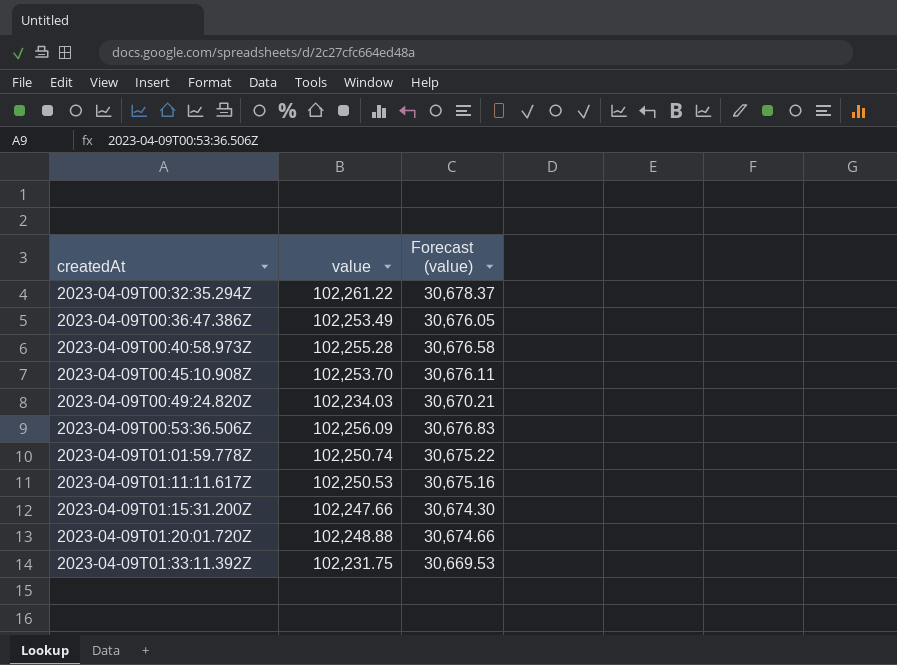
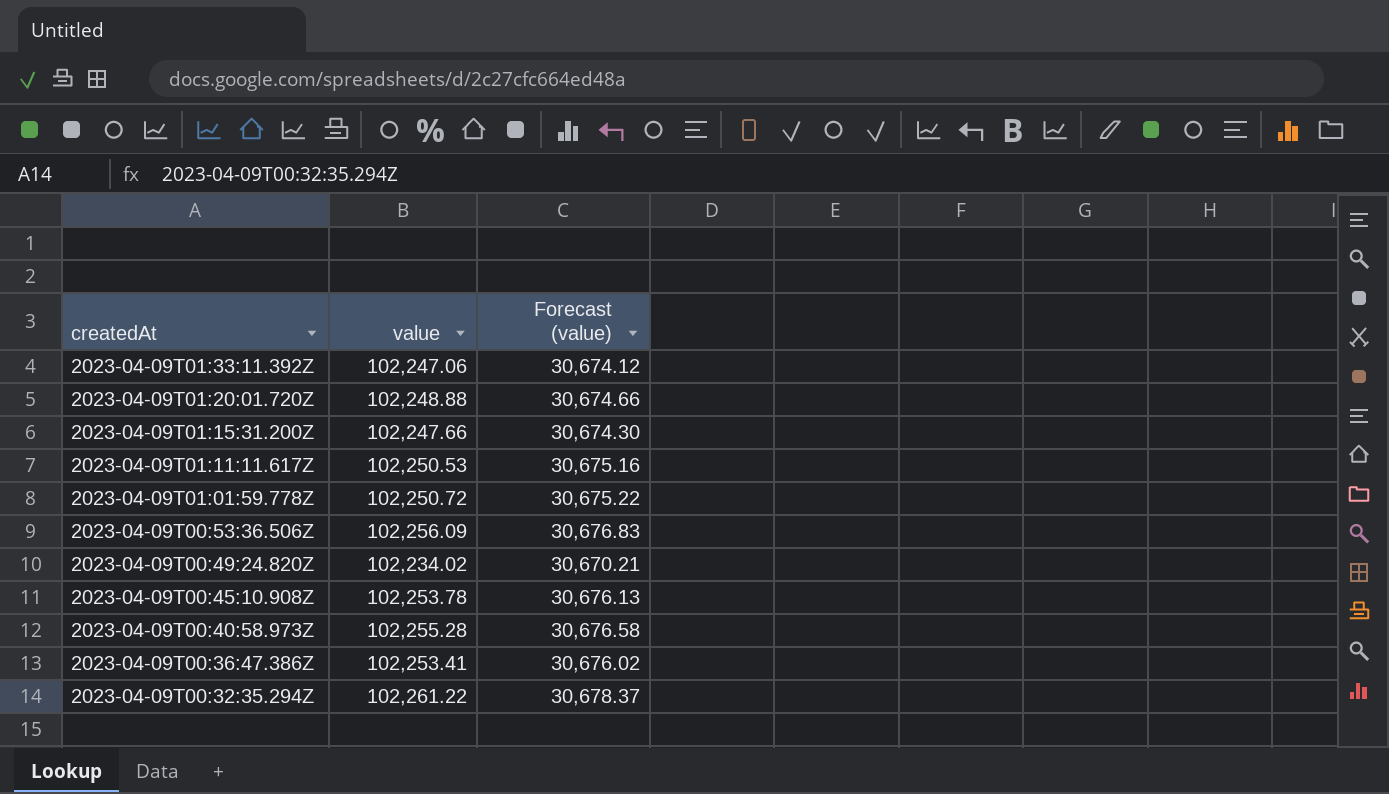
row order: createdAt ascending -> createdAt descending
2023-04-09T01:33:11.392Z | value: 102,231.75 -> 102,247.06
2023-04-09T01:33:11.392Z | Forecast (value): 30,669.53 -> 30,674.12
2023-04-09T01:01:59.778Z | value: 102,250.74 -> 102,250.72
2023-04-09T00:49:24.820Z | value: 102,234.03 -> 102,234.02
2023-04-09T00:45:10.908Z | value: 102,253.70 -> 102,253.78
2023-04-09T00:45:10.908Z | Forecast (value): 30,676.11 -> 30,676.13
2023-04-09T00:36:47.386Z | value: 102,253.49 -> 102,253.41
2023-04-09T00:36:47.386Z | Forecast (value): 30,676.05 -> 30,676.02

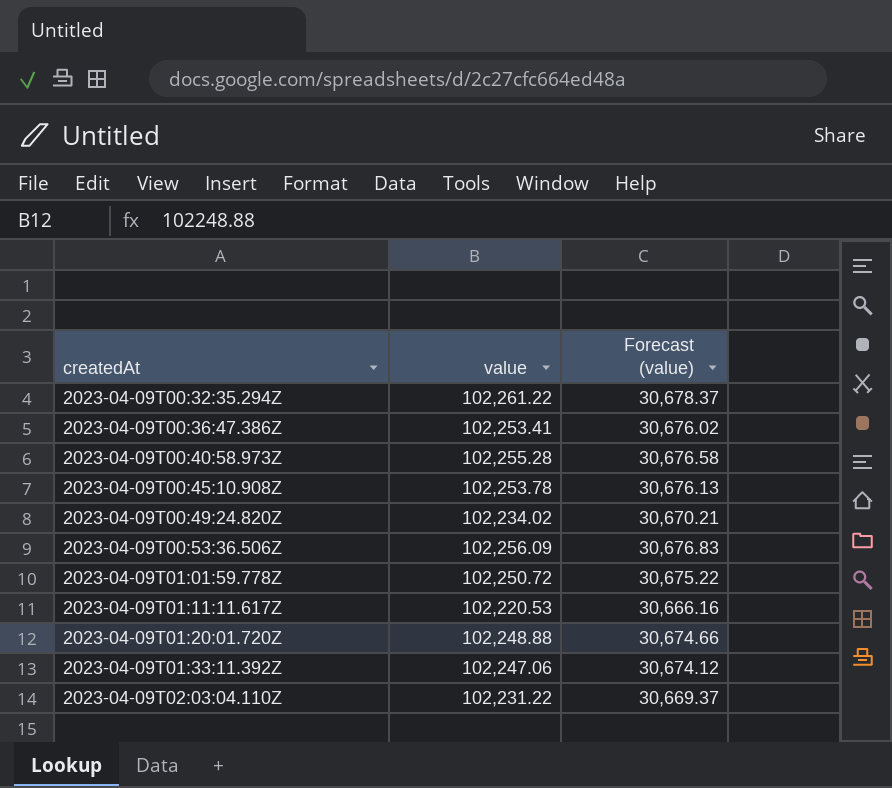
row order: createdAt descending -> createdAt ascending
row 2023-04-09T01:15:31.200Z: 102,247.66 | 30,674.30 -> none
2023-04-09T01:11:11.617Z | value: 102,250.53 -> 102,220.53
2023-04-09T01:11:11.617Z | Forecast (value): 30,675.16 -> 30,666.16
row 2023-04-09T02:03:04.110Z: none -> 102,231.22 | 30,669.37

